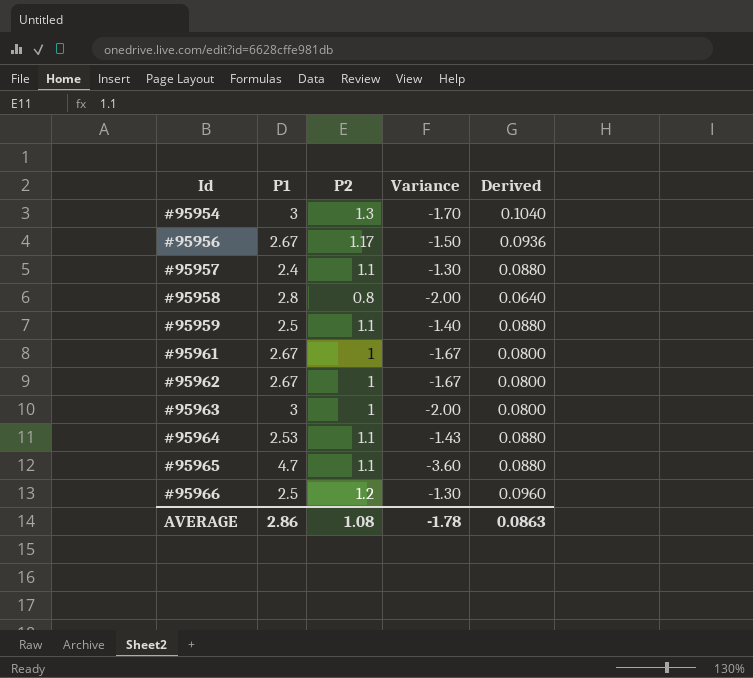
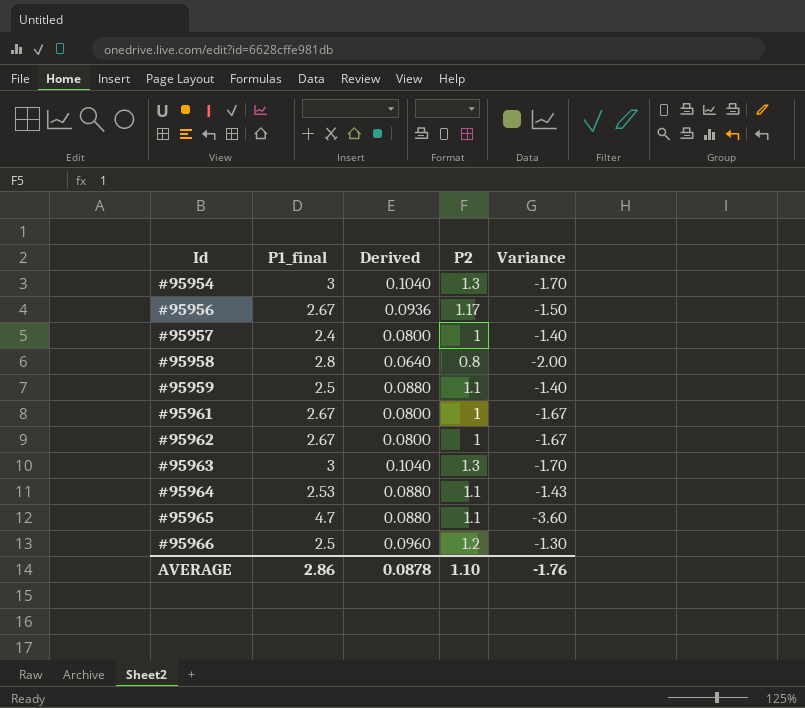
column name: P1 -> P1_final
column Derived | position: 5 -> 3
#95957 | Derived: 0.0880 -> 0.0800
#95957 | P2: 1.1 -> 1
#95957 | Variance: -1.30 -> -1.40
#95963 | Derived: 0.0800 -> 0.1040
#95963 | P2: 1 -> 1.3
#95963 | Variance: -2.00 -> -1.70
AVERAGE | Derived: 0.0863 -> 0.0878
AVERAGE | P2: 1.08 -> 1.10
AVERAGE | Variance: -1.78 -> -1.76

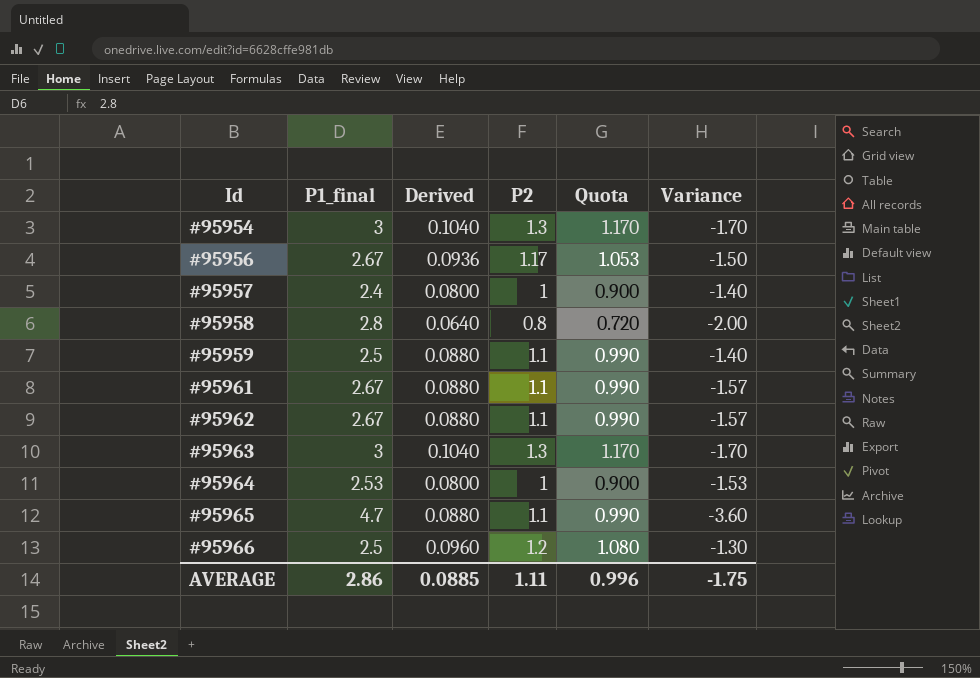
column Quota | formula: none -> [P2] * 0.9
#95961 | Derived: 0.0800 -> 0.0880
#95961 | P2: 1 -> 1.1
#95961 | Variance: -1.67 -> -1.57
#95962 | Derived: 0.0800 -> 0.0880
#95962 | P2: 1 -> 1.1
#95962 | Variance: -1.67 -> -1.57
#95964 | Derived: 0.0880 -> 0.0800
#95964 | P2: 1.1 -> 1
#95964 | Variance: -1.43 -> -1.53
AVERAGE | Derived: 0.0878 -> 0.0885
AVERAGE | P2: 1.10 -> 1.11
AVERAGE | Variance: -1.76 -> -1.75

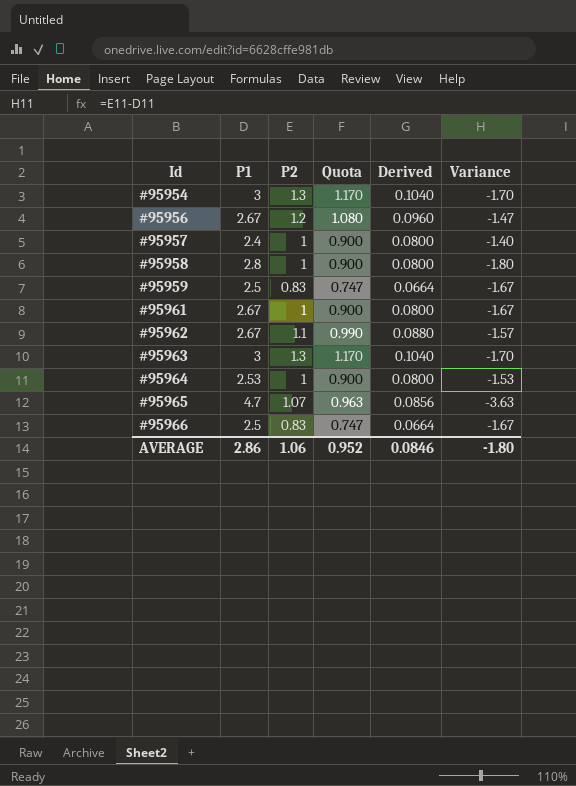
column name: P1_final -> P1
column Derived | position: 3 -> 5
#95956 | P2: 1.17 -> 1.2
#95956 | Quota: 1.053 -> 1.080
#95956 | Derived: 0.0936 -> 0.0960
#95956 | Variance: -1.50 -> -1.47
#95958 | P2: 0.8 -> 1
#95958 | Quota: 0.720 -> 0.900
#95958 | Derived: 0.0640 -> 0.0800
#95958 | Variance: -2.00 -> -1.80
#95959 | P2: 1.1 -> 0.83
#95959 | Quota: 0.990 -> 0.747
#95959 | Derived: 0.0880 -> 0.0664
#95959 | Variance: -1.40 -> -1.67
#95961 | P2: 1.1 -> 1
#95961 | Quota: 0.990 -> 0.900
#95961 | Derived: 0.0880 -> 0.0800
#95961 | Variance: -1.57 -> -1.67
#95965 | P2: 1.1 -> 1.07
#95965 | Quota: 0.990 -> 0.963
#95965 | Derived: 0.0880 -> 0.0856
#95965 | Variance: -3.60 -> -3.63
#95966 | P2: 1.2 -> 0.83
#95966 | Quota: 1.080 -> 0.747
#95966 | Derived: 0.0960 -> 0.0664
#95966 | Variance: -1.30 -> -1.67
AVERAGE | P2: 1.11 -> 1.06
AVERAGE | Quota: 0.996 -> 0.952
AVERAGE | Derived: 0.0885 -> 0.0846
AVERAGE | Variance: -1.75 -> -1.80

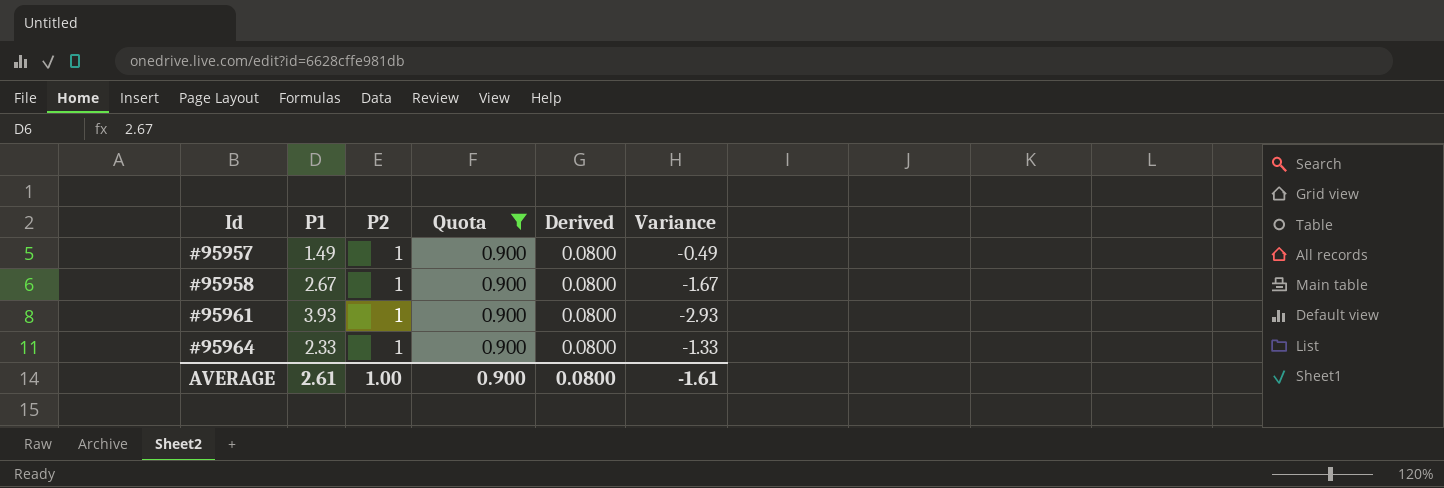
filter: none -> Quota = 0.900
#95957 | P1: 2.4 -> 1.49
#95957 | Variance: -1.40 -> -0.49
#95958 | P1: 2.8 -> 2.67
#95958 | Variance: -1.80 -> -1.67
#95961 | P1: 2.67 -> 3.93
#95961 | Variance: -1.67 -> -2.93
#95964 | P1: 2.53 -> 2.33
#95964 | Variance: -1.53 -> -1.33
AVERAGE | P1: 2.86 -> 2.61
AVERAGE | P2: 1.06 -> 1.00
AVERAGE | Quota: 0.952 -> 0.900
AVERAGE | Derived: 0.0846 -> 0.0800
AVERAGE | Variance: -1.80 -> -1.61

